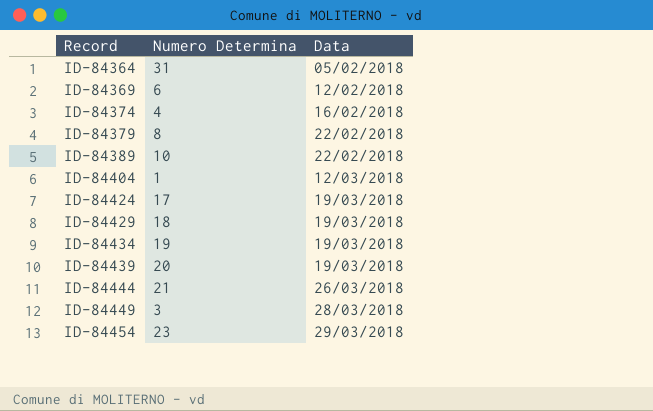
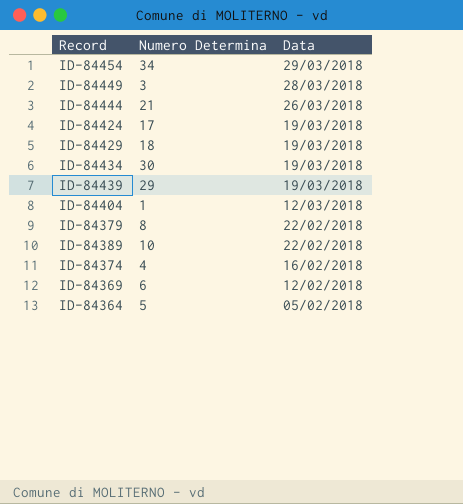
row order: Record ascending -> Data descending
ID-84454 | Numero Determina: 23 -> 34
ID-84434 | Numero Determina: 19 -> 30
ID-84439 | Numero Determina: 20 -> 29
ID-84364 | Numero Determina: 31 -> 5

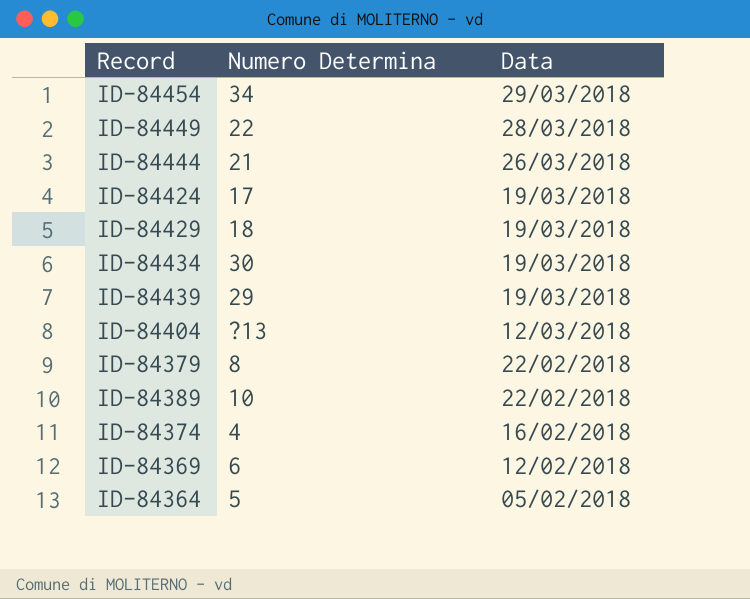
ID-84449 | Numero Determina: 3 -> 22
ID-84404 | Numero Determina: 1 -> ?13

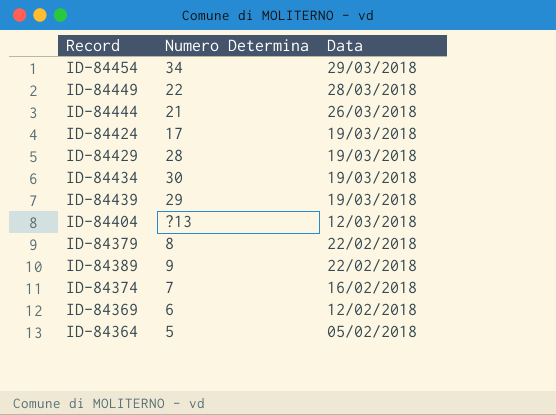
ID-84429 | Numero Determina: 18 -> 28
ID-84389 | Numero Determina: 10 -> 9
ID-84374 | Numero Determina: 4 -> 7

